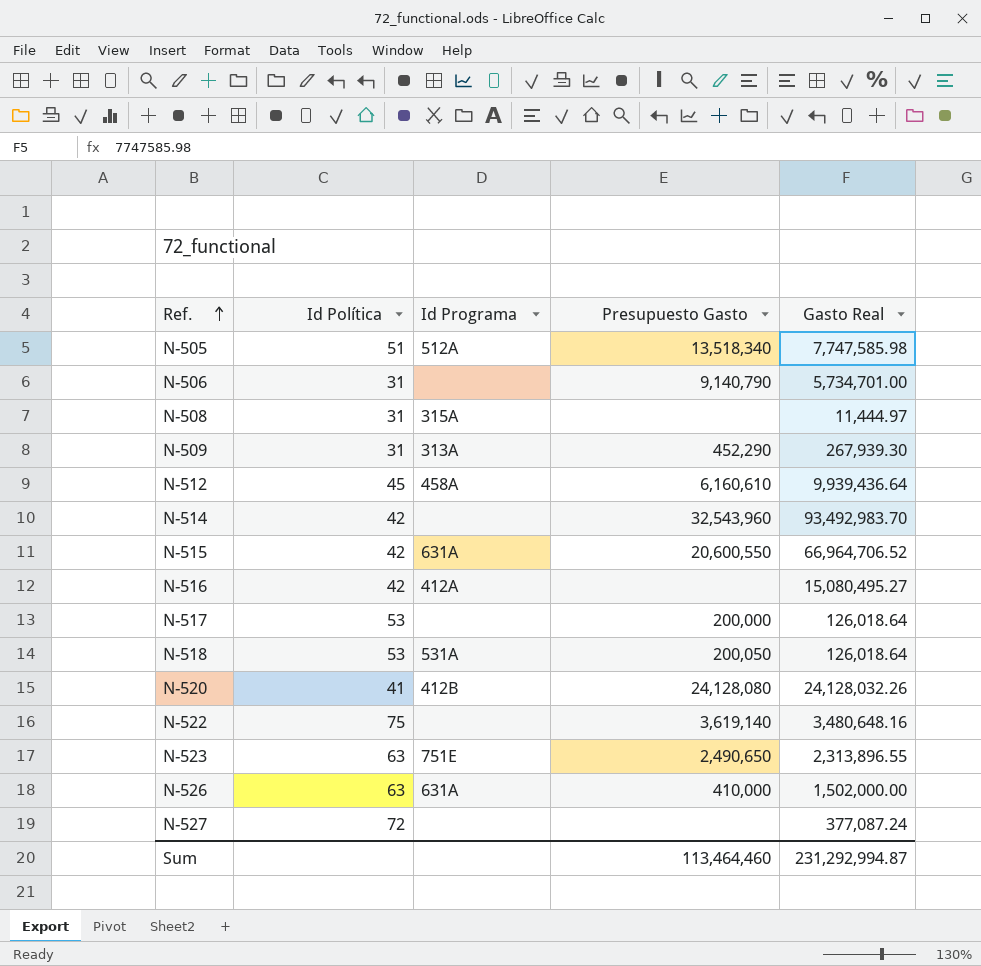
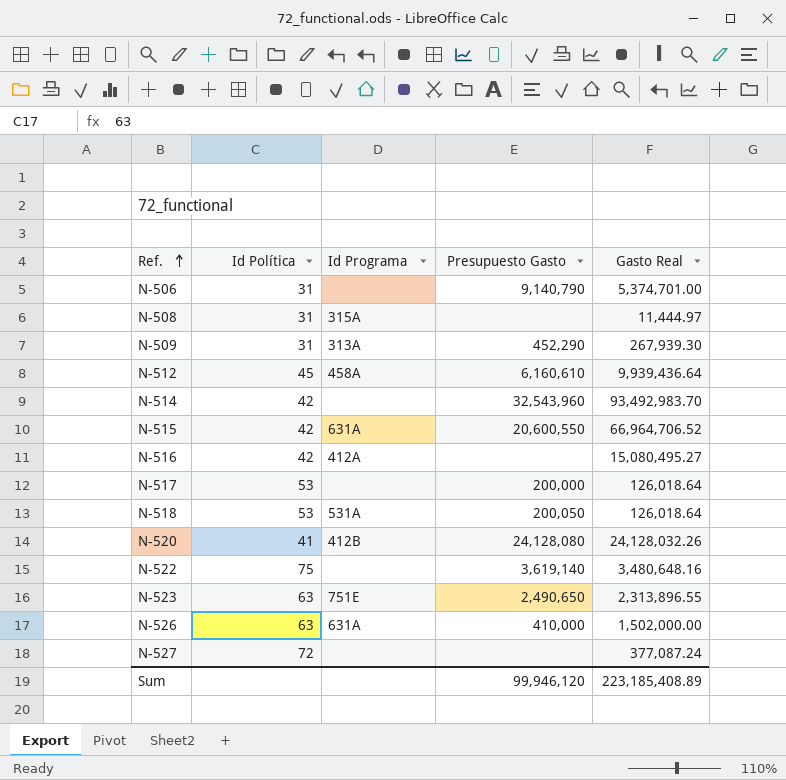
row N-505: 51 | 512A | 13,518,340 | 7,747,585.98 -> none
N-506 | Gasto Real: 5,734,701.00 -> 5,374,701.00
Sum | Presupuesto Gasto: 113,464,460 -> 99,946,120
Sum | Gasto Real: 231,292,994.87 -> 223,185,408.89

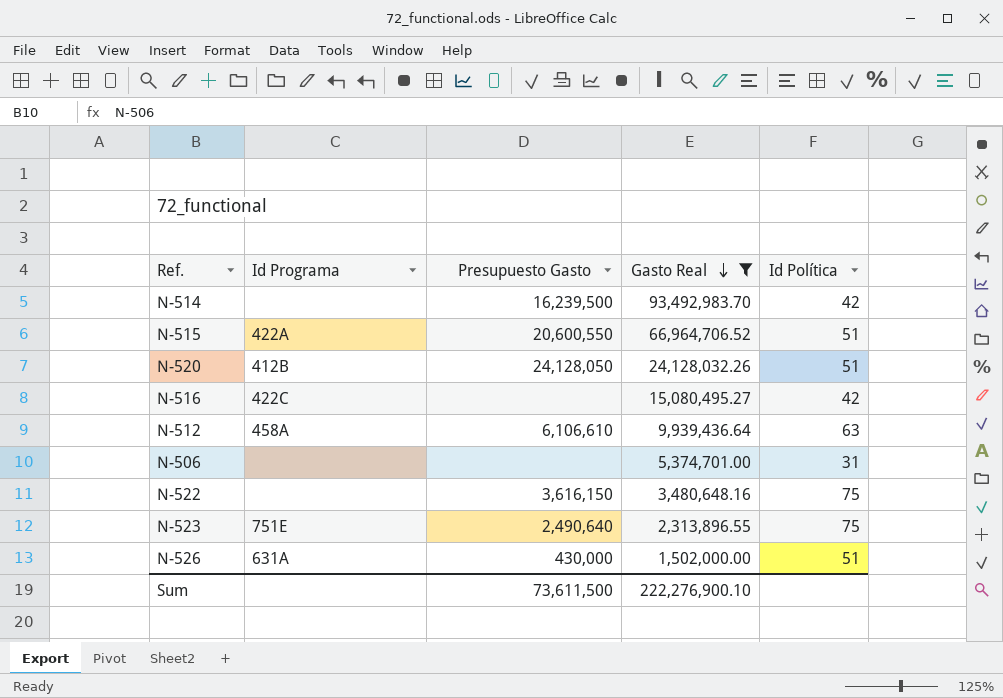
filter: none -> Gasto Real >= 1,502,000.00
row order: Ref. ascending -> Gasto Real descending
column Id Política | position: 2 -> 5
N-514 | Presupuesto Gasto: 32,543,960 -> 16,239,500
N-515 | Id Programa: 631A -> 422A
N-515 | Id Política: 42 -> 51
N-520 | Presupuesto Gasto: 24,128,080 -> 24,128,050
N-520 | Id Política: 41 -> 51
N-516 | Id Programa: 412A -> 422C
N-512 | Presupuesto Gasto: 6,160,610 -> 6,106,610
N-512 | Id Política: 45 -> 63
N-506 | Presupuesto Gasto: 9,140,790 -> none
N-522 | Presupuesto Gasto: 3,619,140 -> 3,616,150
N-523 | Presupuesto Gasto: 2,490,650 -> 2,490,640
N-523 | Id Política: 63 -> 75
N-526 | Presupuesto Gasto: 410,000 -> 430,000
N-526 | Id Política: 63 -> 51
Sum | Presupuesto Gasto: 99,946,120 -> 73,611,500
Sum | Gasto Real: 223,185,408.89 -> 222,276,900.10

